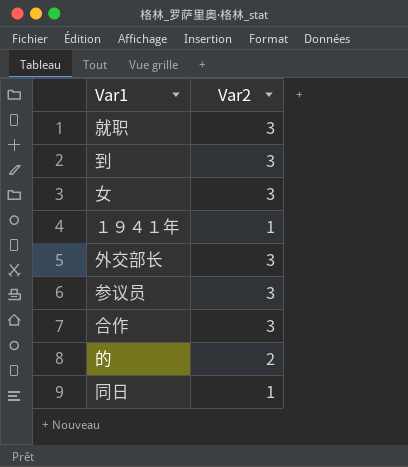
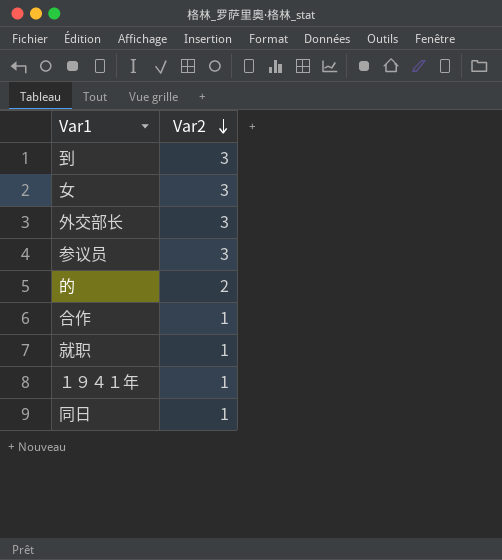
row order: none -> Var2 descending
合作 | Var2: 3 -> 1
就职 | Var2: 3 -> 1

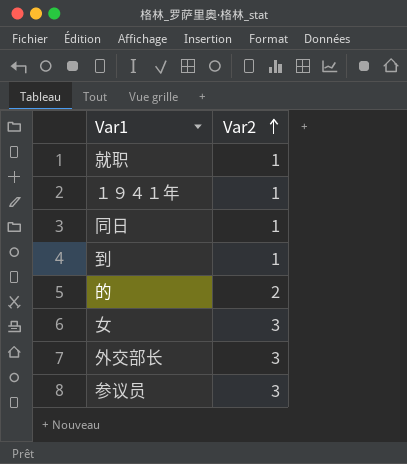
row order: Var2 descending -> Var2 ascending
row 合作: 1 -> none
到 | Var2: 3 -> 1

